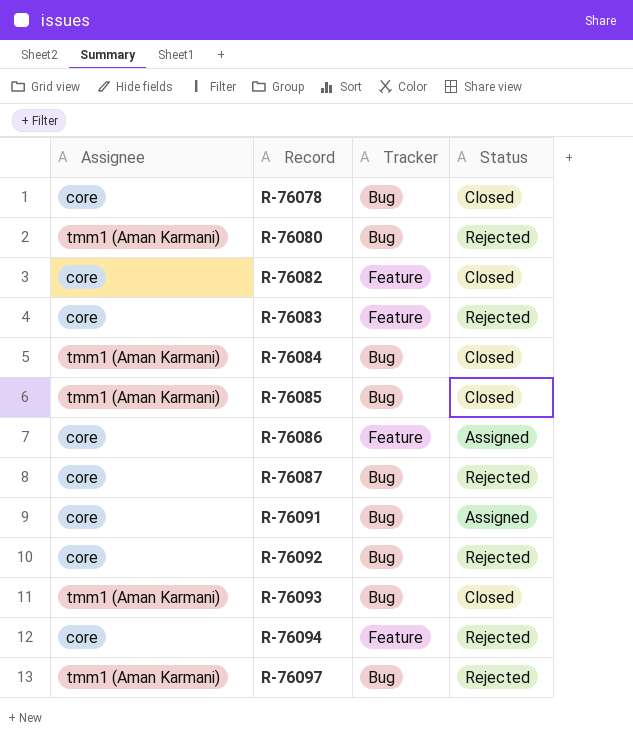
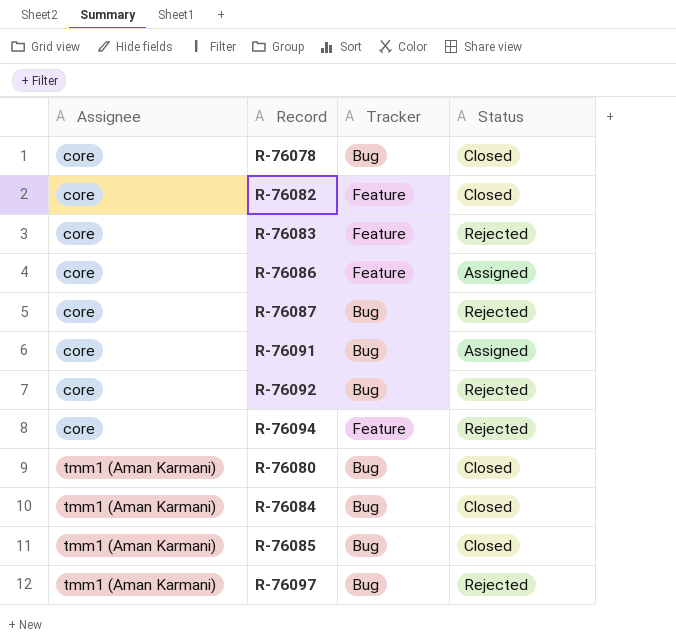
row order: Record ascending -> Assignee ascending
row R-76093: tmm1 (Aman Karmani) | Bug | Closed -> none
R-76080 | Status: Rejected -> Closed

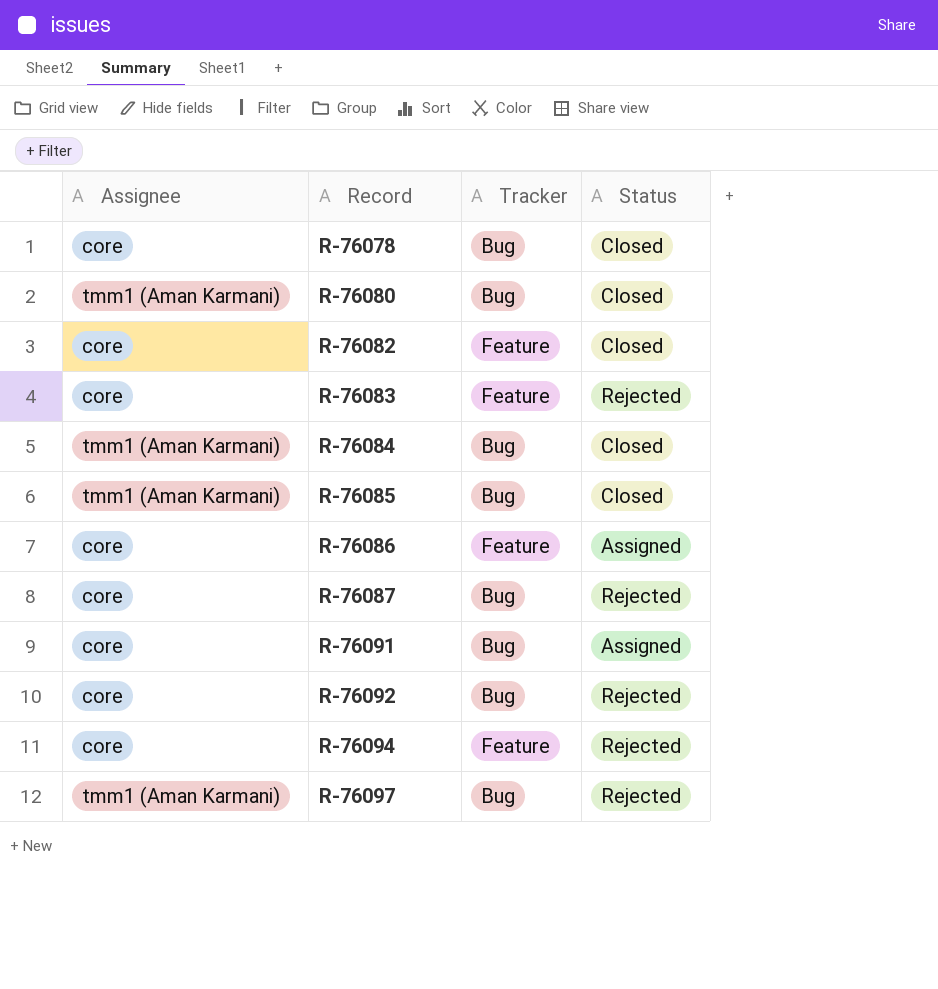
row order: Assignee ascending -> Record ascending

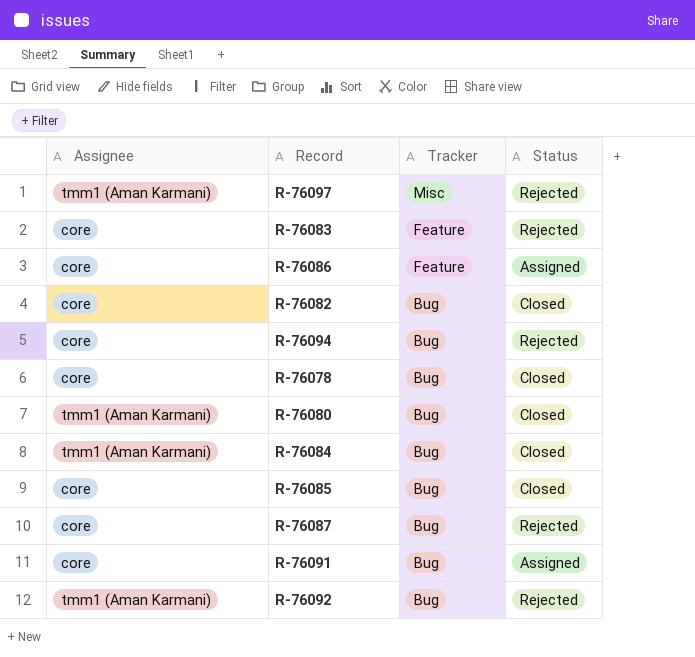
row order: Record ascending -> Tracker descending
R-76097 | Tracker: Bug -> Misc
R-76082 | Tracker: Feature -> Bug
R-76094 | Tracker: Feature -> Bug
R-76085 | Assignee: tmm1 (Aman Karmani) -> core
R-76092 | Assignee: core -> tmm1 (Aman Karmani)

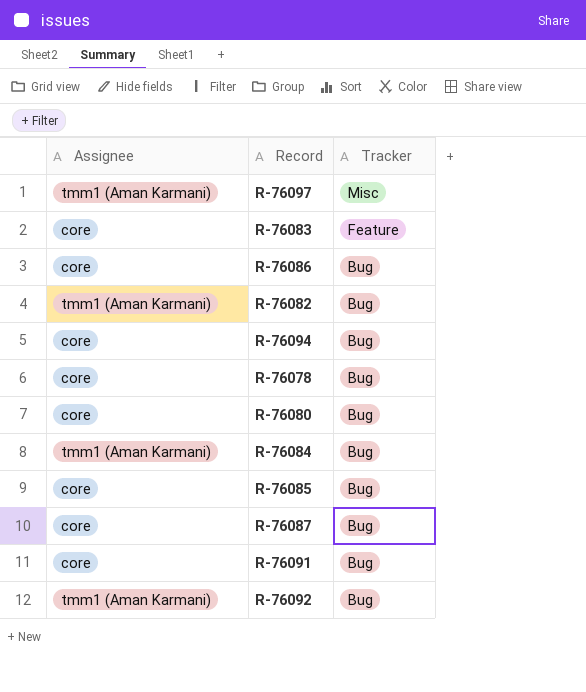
column Status | position: 4 -> none
R-76086 | Tracker: Feature -> Bug
R-76082 | Assignee: core -> tmm1 (Aman Karmani)
R-76080 | Assignee: tmm1 (Aman Karmani) -> core

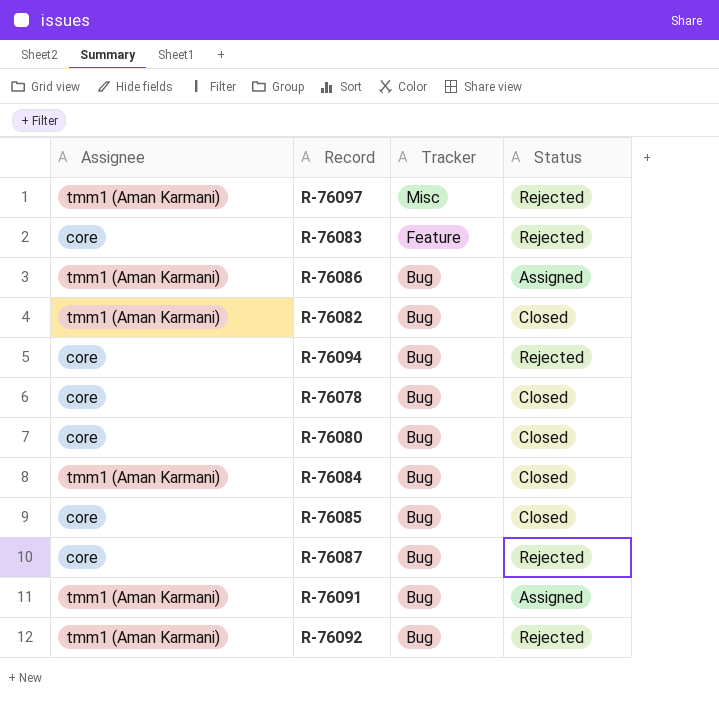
column Status | position: none -> 4
R-76086 | Assignee: core -> tmm1 (Aman Karmani)
R-76091 | Assignee: core -> tmm1 (Aman Karmani)

